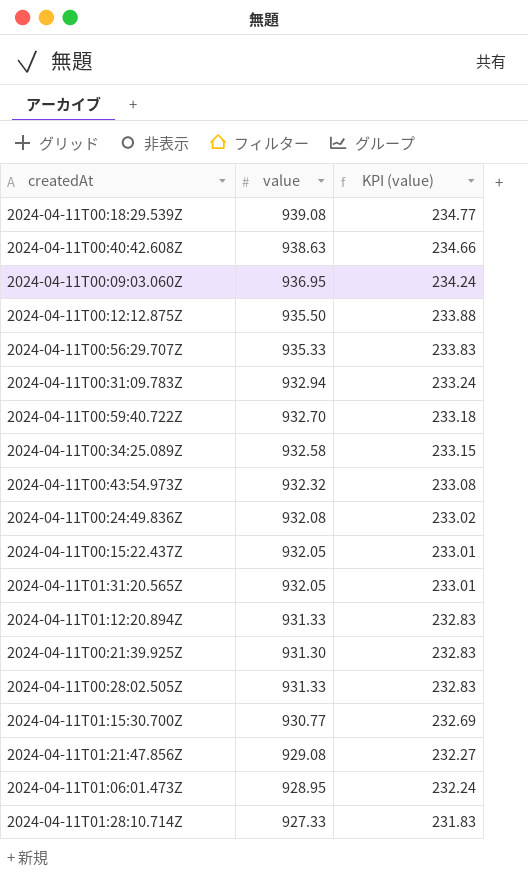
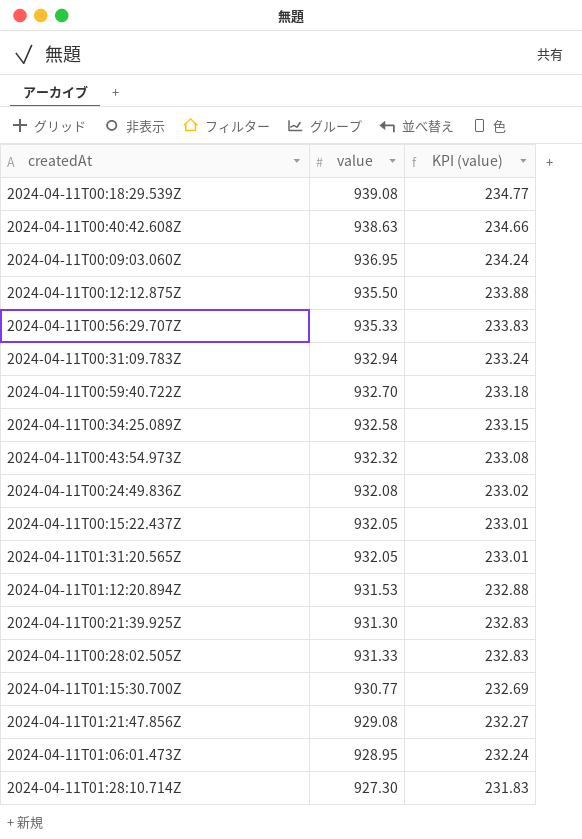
2024-04-11T01:12:20.894Z | value: 931.33 -> 931.53
2024-04-11T01:12:20.894Z | KPI (value): 232.83 -> 232.88
2024-04-11T01:28:10.714Z | value: 927.33 -> 927.30

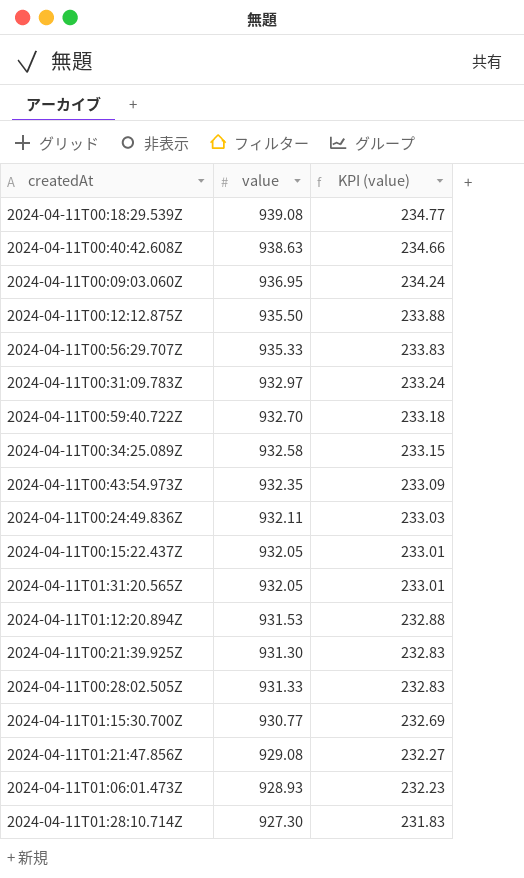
2024-04-11T00:31:09.783Z | value: 932.94 -> 932.97
2024-04-11T00:43:54.973Z | value: 932.32 -> 932.35
2024-04-11T00:43:54.973Z | KPI (value): 233.08 -> 233.09
2024-04-11T00:24:49.836Z | value: 932.08 -> 932.11
2024-04-11T00:24:49.836Z | KPI (value): 233.02 -> 233.03
2024-04-11T01:06:01.473Z | value: 928.95 -> 928.93
2024-04-11T01:06:01.473Z | KPI (value): 232.24 -> 232.23

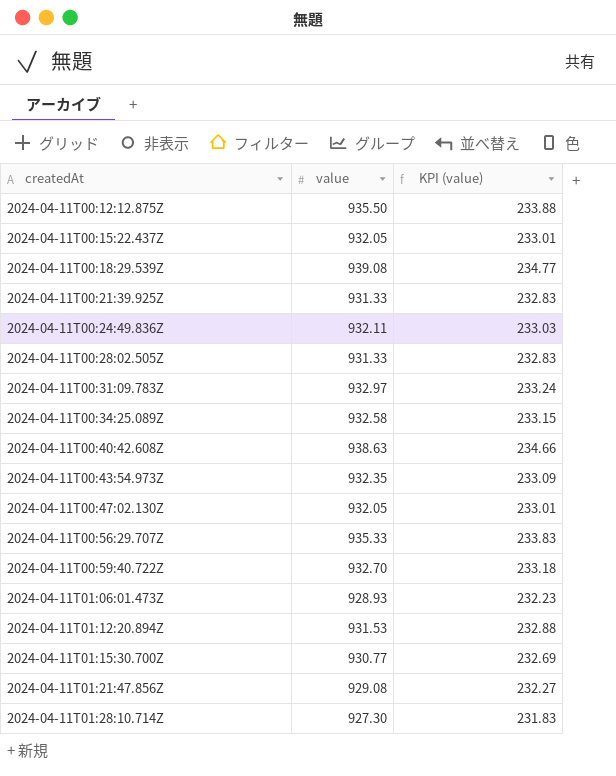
row order: KPI (value) descending -> createdAt ascending
row 2024-04-11T00:09:03.060Z: 936.95 | 234.24 -> none
row 2024-04-11T01:31:20.565Z: 932.05 | 233.01 -> none
2024-04-11T00:21:39.925Z | value: 931.30 -> 931.33
row 2024-04-11T00:47:02.130Z: none -> 932.05 | 233.01

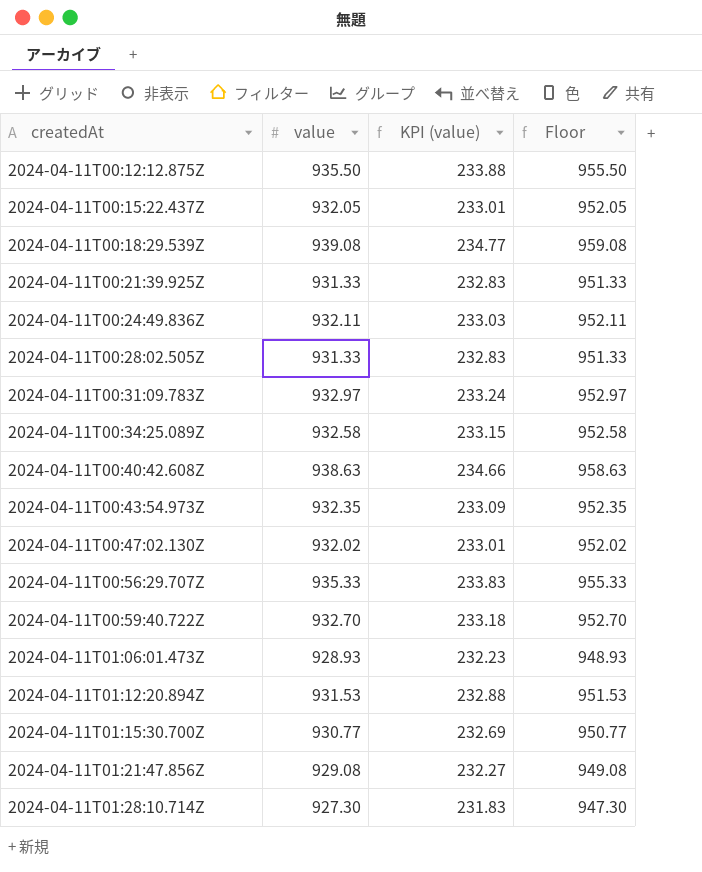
column Floor | formula: none -> [value] + 20
2024-04-11T00:47:02.130Z | value: 932.05 -> 932.02

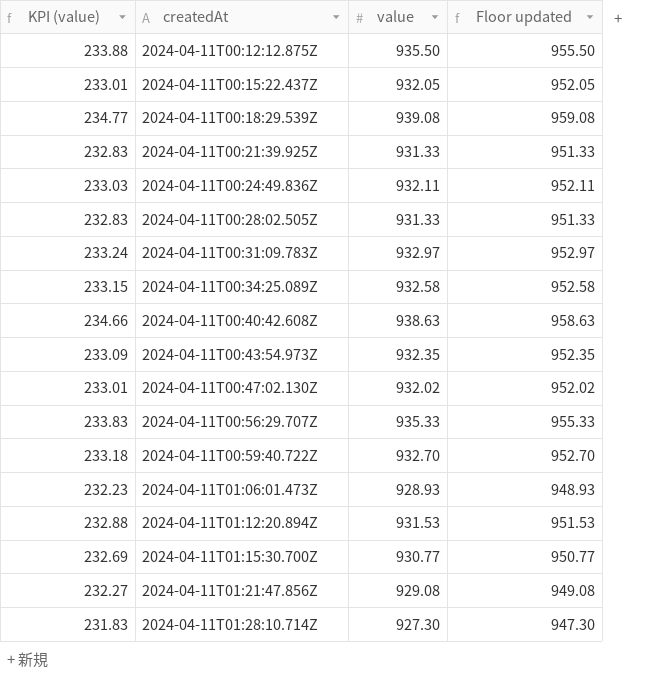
column KPI (value) | position: 3 -> 1
column name: Floor -> Floor updated

